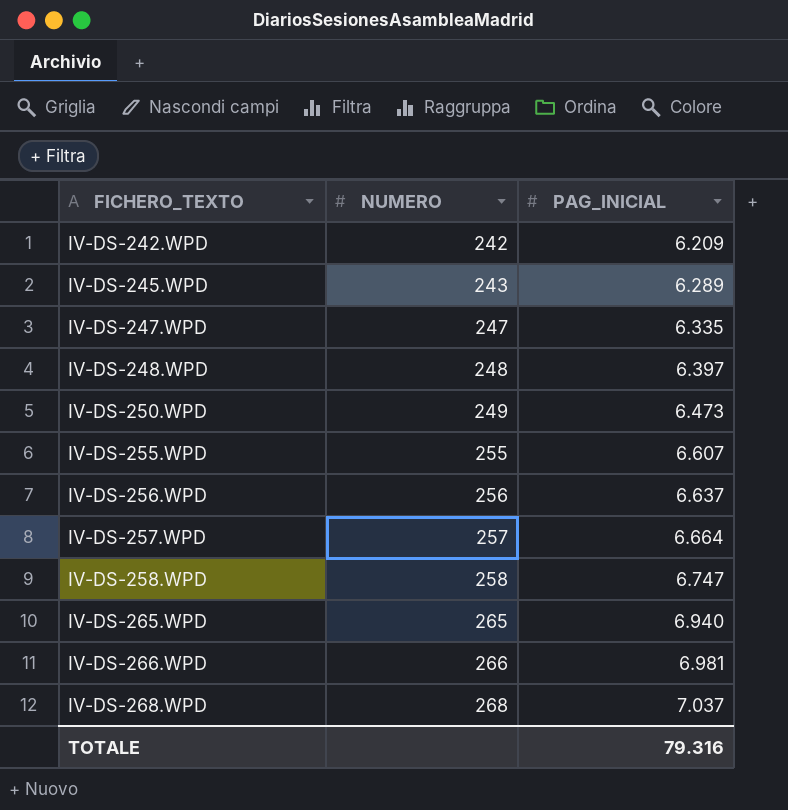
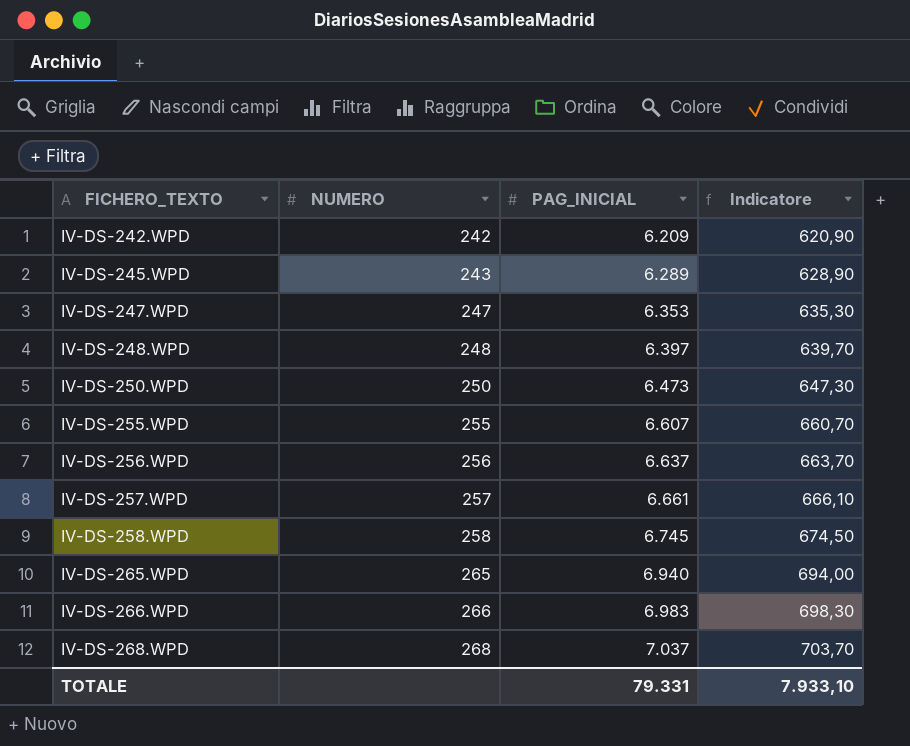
column Indicatore | formula: none -> [PAG_INICIAL] * 0,1
IV-DS-247.WPD | PAG_INICIAL: 6.335 -> 6.353
IV-DS-250.WPD | NUMERO: 249 -> 250
IV-DS-257.WPD | PAG_INICIAL: 6.664 -> 6.661
IV-DS-258.WPD | PAG_INICIAL: 6.747 -> 6.745
IV-DS-266.WPD | PAG_INICIAL: 6.981 -> 6.983
TOTALE | PAG_INICIAL: 79.316 -> 79.331

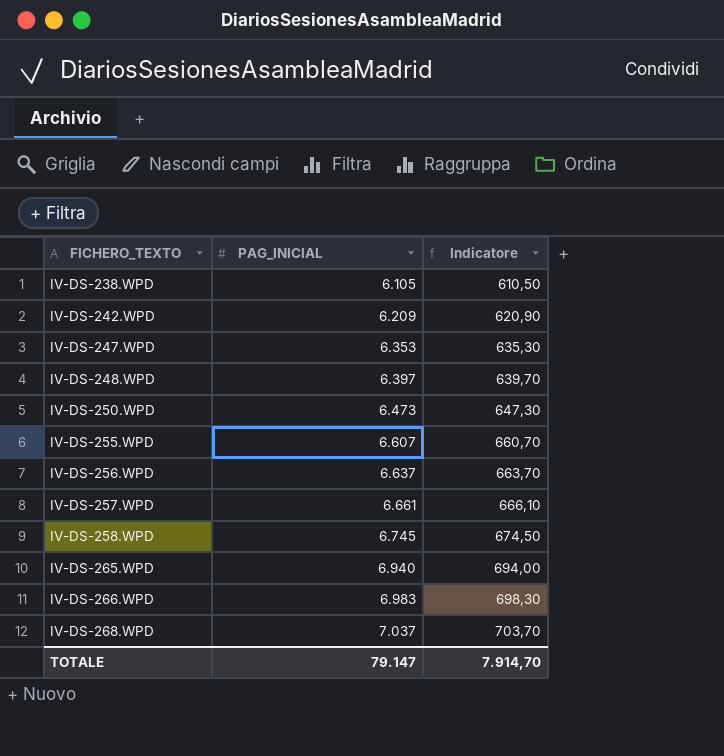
column NUMERO | position: 2 -> none
row IV-DS-245.WPD: 243 | 6.289 | 628,90 -> none
row IV-DS-238.WPD: none -> 6.105 | 610,50
TOTALE | PAG_INICIAL: 79.331 -> 79.147
TOTALE | Indicatore: 7.933,10 -> 7.914,70

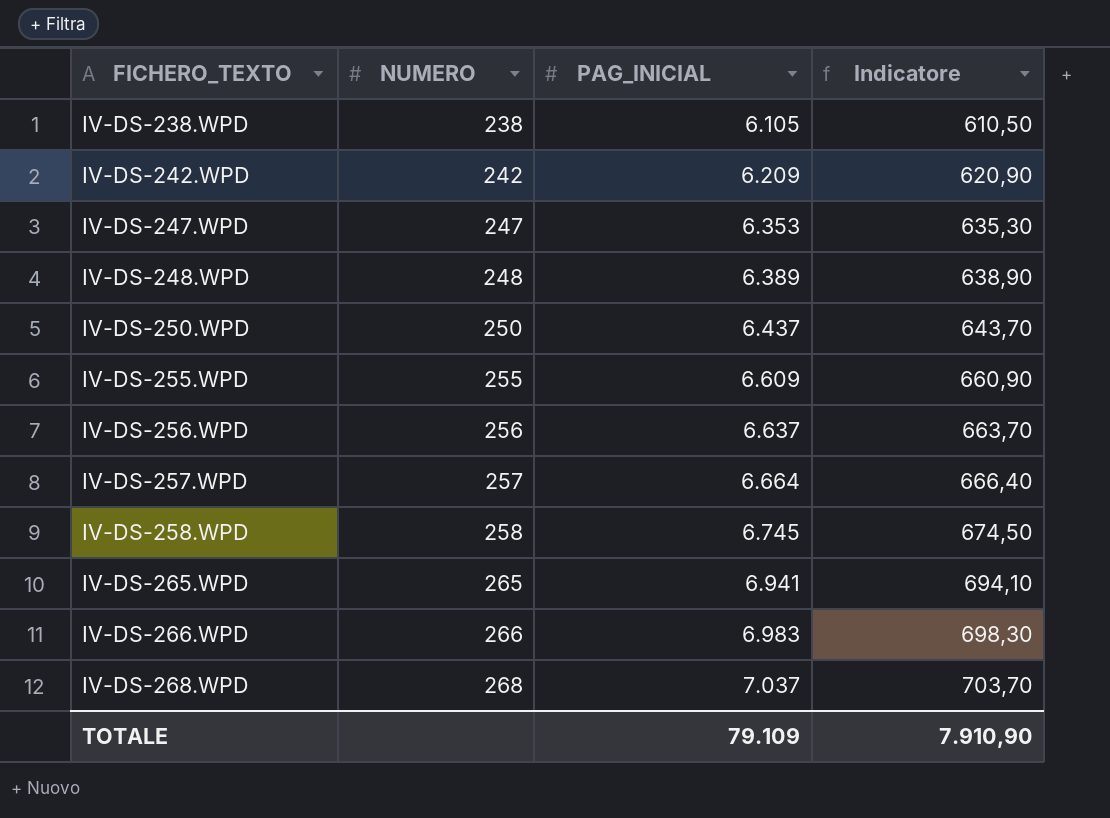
column NUMERO | position: none -> 2
IV-DS-248.WPD | PAG_INICIAL: 6.397 -> 6.389
IV-DS-248.WPD | Indicatore: 639,70 -> 638,90
IV-DS-250.WPD | PAG_INICIAL: 6.473 -> 6.437
IV-DS-250.WPD | Indicatore: 647,30 -> 643,70
IV-DS-255.WPD | PAG_INICIAL: 6.607 -> 6.609
IV-DS-255.WPD | Indicatore: 660,70 -> 660,90
IV-DS-257.WPD | PAG_INICIAL: 6.661 -> 6.664
IV-DS-257.WPD | Indicatore: 666,10 -> 666,40
IV-DS-265.WPD | PAG_INICIAL: 6.940 -> 6.941
IV-DS-265.WPD | Indicatore: 694,00 -> 694,10
TOTALE | PAG_INICIAL: 79.147 -> 79.109
TOTALE | Indicatore: 7.914,70 -> 7.910,90

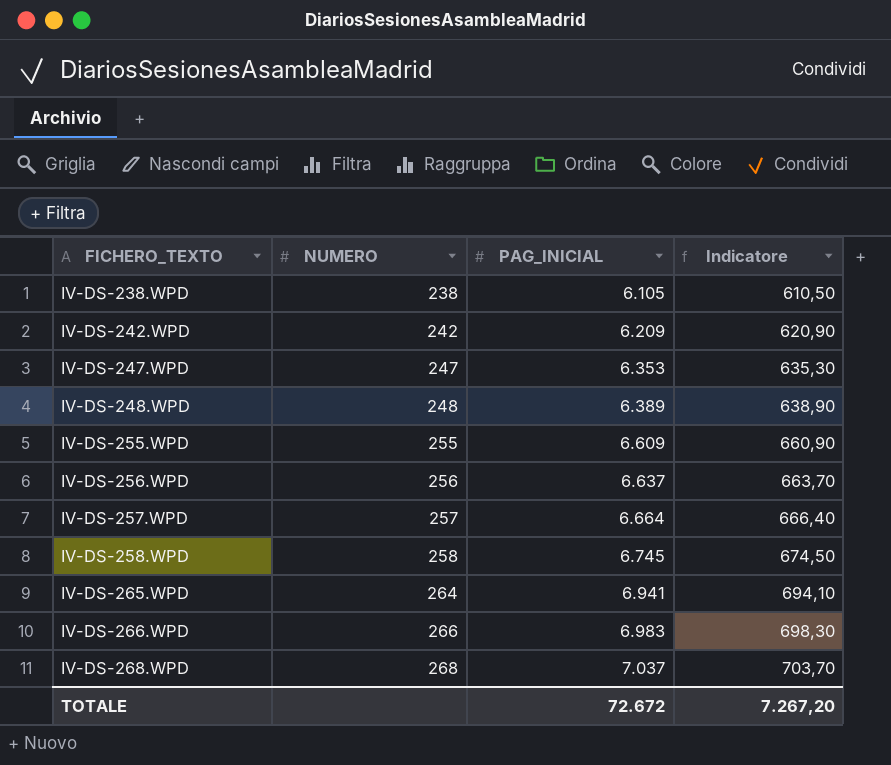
row IV-DS-250.WPD: 250 | 6.437 | 643,70 -> none
IV-DS-265.WPD | NUMERO: 265 -> 264
TOTALE | PAG_INICIAL: 79.109 -> 72.672
TOTALE | Indicatore: 7.910,90 -> 7.267,20

